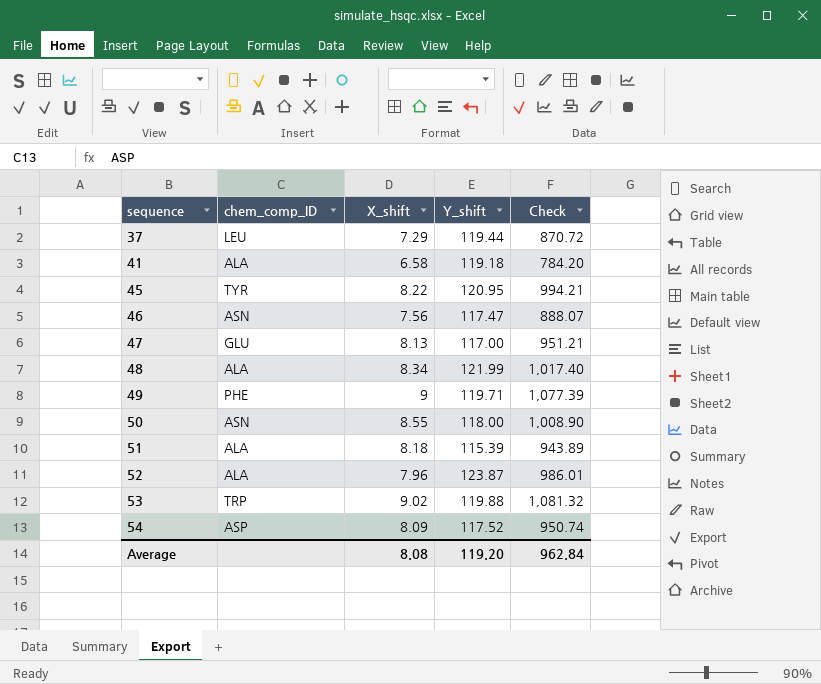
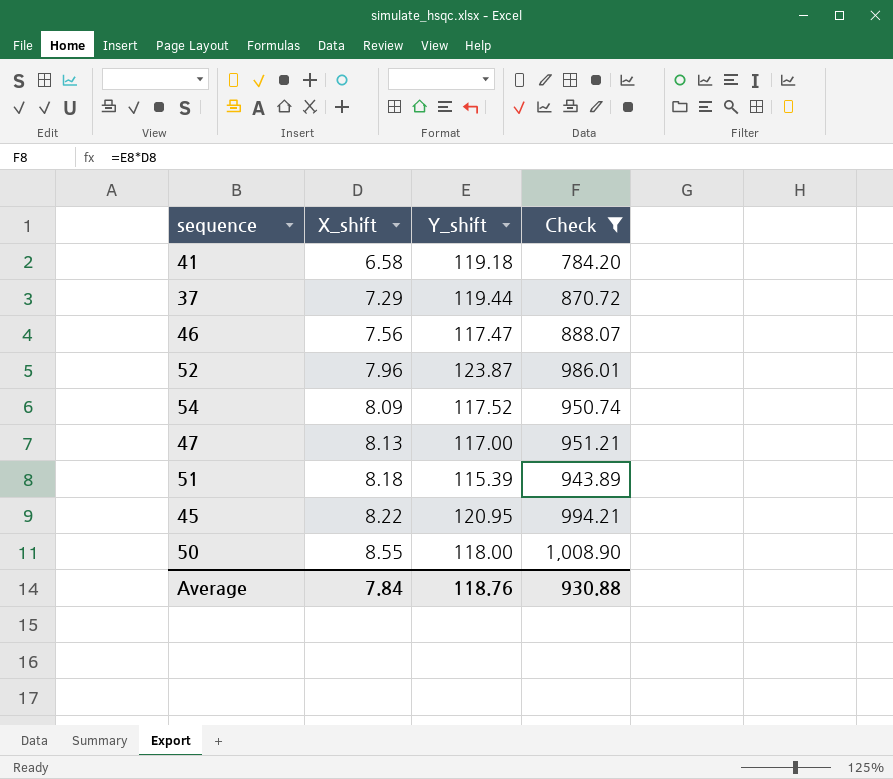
filter: none -> Check <= 1,008.90
row order: sequence ascending -> X_shift ascending
column chem_comp_ID | position: 2 -> none
Average | X_shift: 8.08 -> 7.84
Average | Y_shift: 119.20 -> 118.76
Average | Check: 962.84 -> 930.88

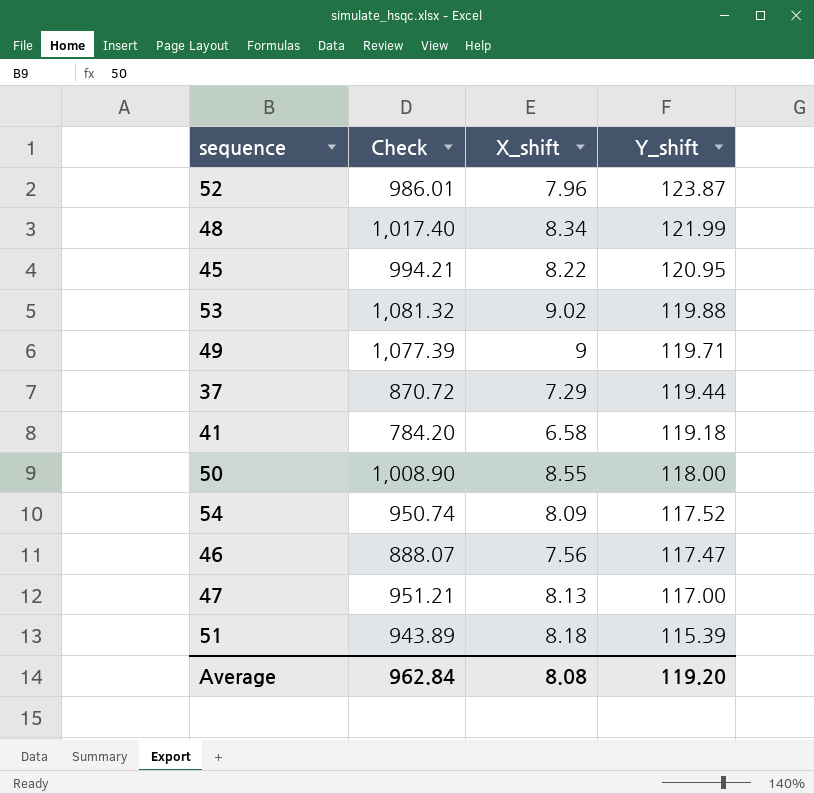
filter: Check <= 1,008.90 -> none
row order: X_shift ascending -> Y_shift descending
column Check | position: 4 -> 2
Average | Check: 930.88 -> 962.84
Average | X_shift: 7.84 -> 8.08
Average | Y_shift: 118.76 -> 119.20

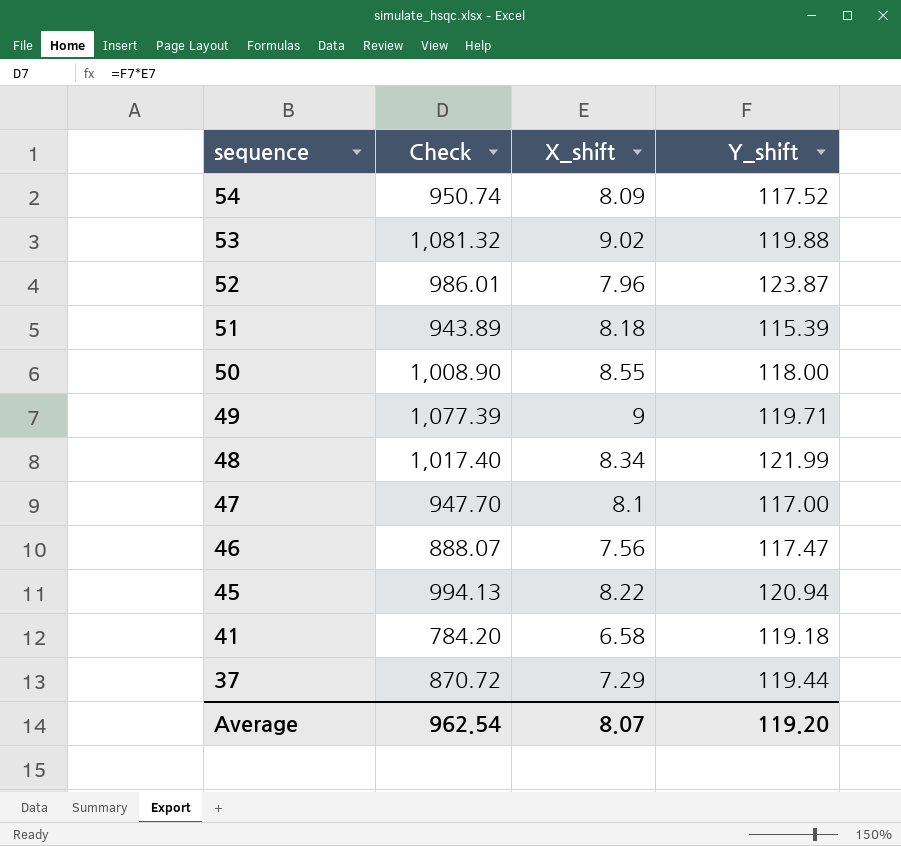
row order: Y_shift descending -> sequence descending
47 | Check: 951.21 -> 947.70
47 | X_shift: 8.13 -> 8.1
45 | Check: 994.21 -> 994.13
45 | Y_shift: 120.95 -> 120.94
Average | Check: 962.84 -> 962.54
Average | X_shift: 8.08 -> 8.07

